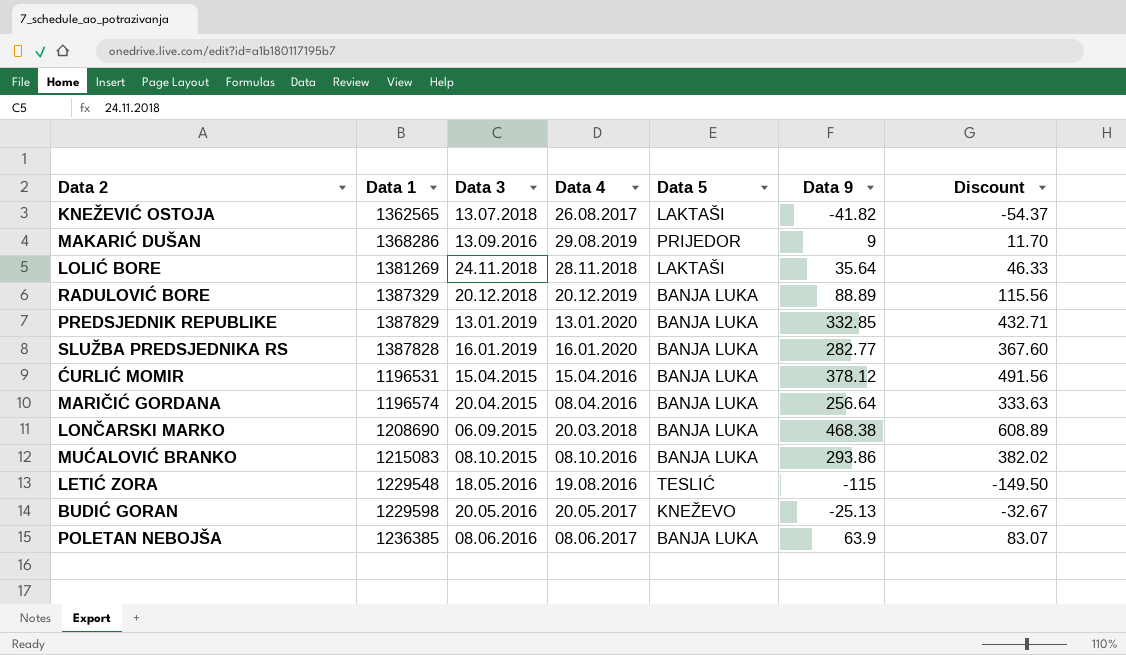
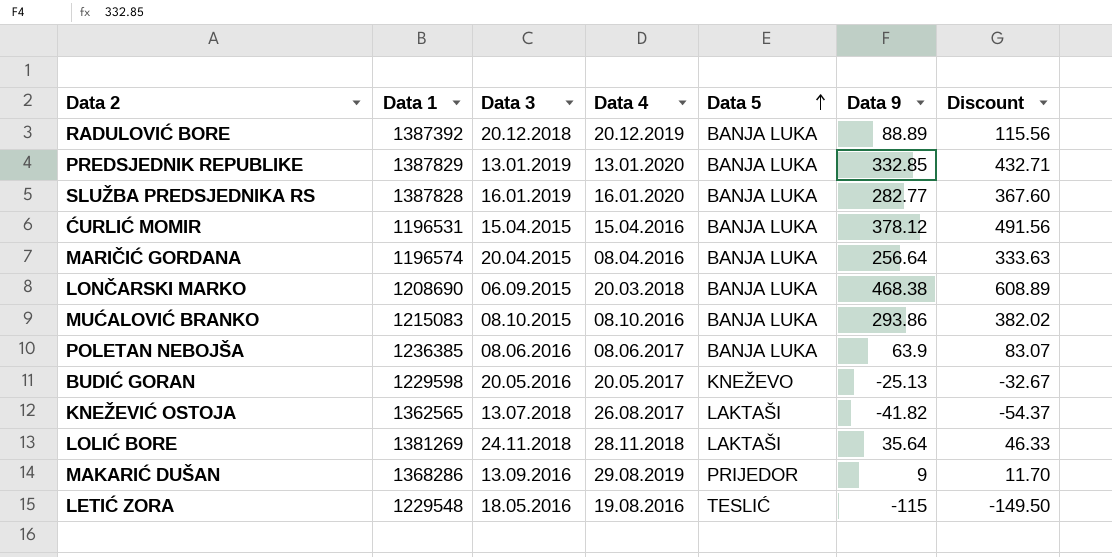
row order: none -> Data 5 ascending
RADULOVIĆ BORE | Data 1: 1387329 -> 1387392

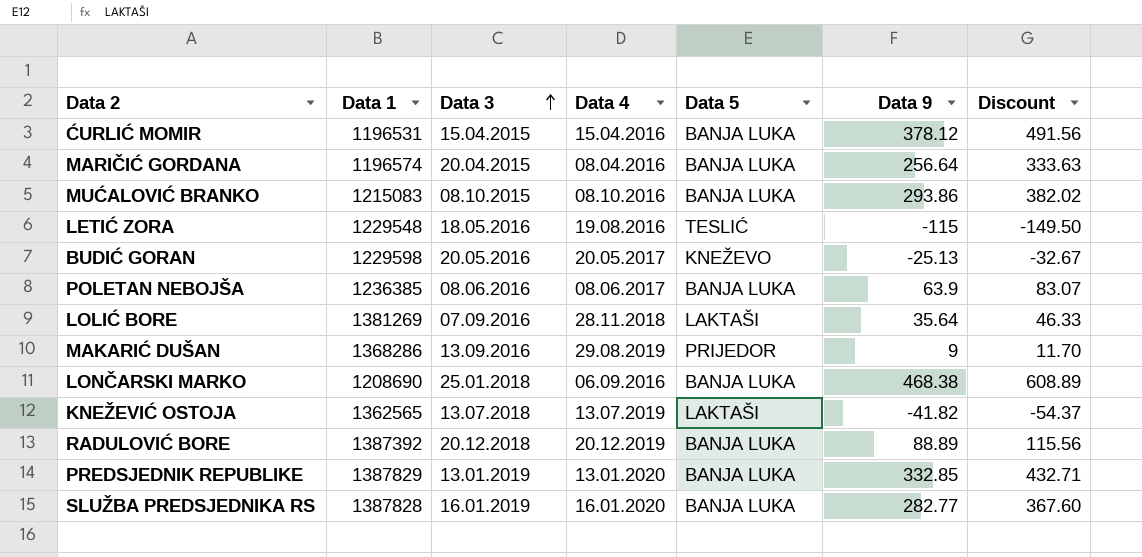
row order: Data 5 ascending -> Data 3 ascending
LOLIĆ BORE | Data 3: 24.11.2018 -> 07.09.2016
LONČARSKI MARKO | Data 3: 06.09.2015 -> 25.01.2018
LONČARSKI MARKO | Data 4: 20.03.2018 -> 06.09.2016
KNEŽEVIĆ OSTOJA | Data 4: 26.08.2017 -> 13.07.2019

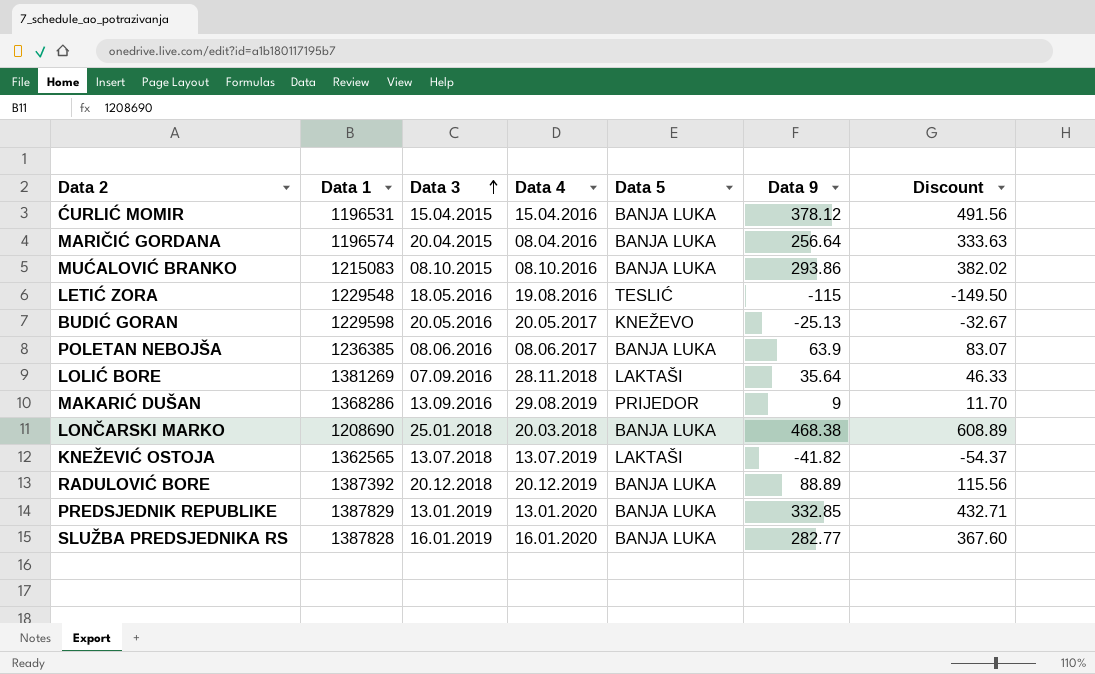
LONČARSKI MARKO | Data 4: 06.09.2016 -> 20.03.2018

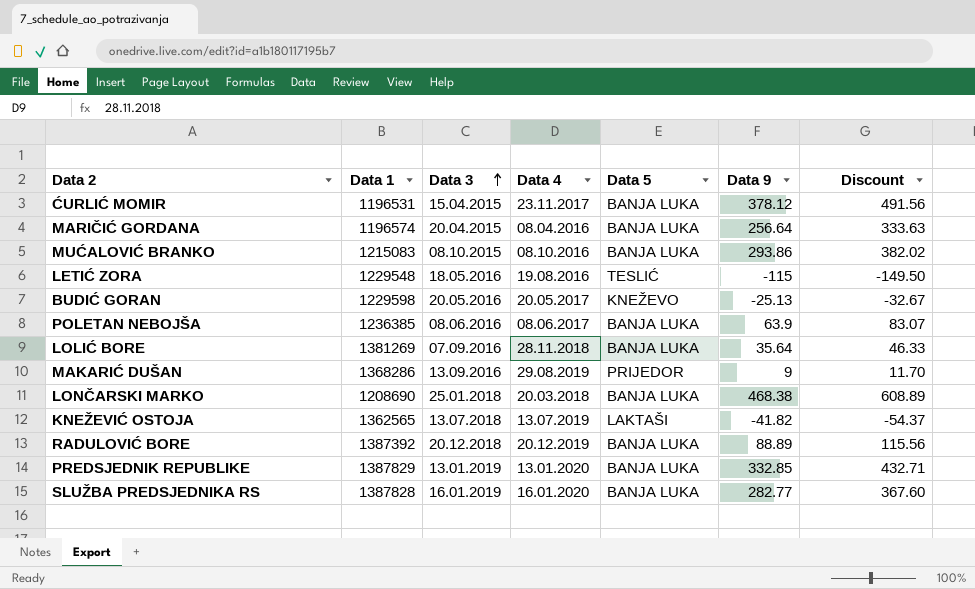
ĆURLIĆ MOMIR | Data 4: 15.04.2016 -> 23.11.2017
LOLIĆ BORE | Data 5: LAKTAŠI -> BANJA LUKA

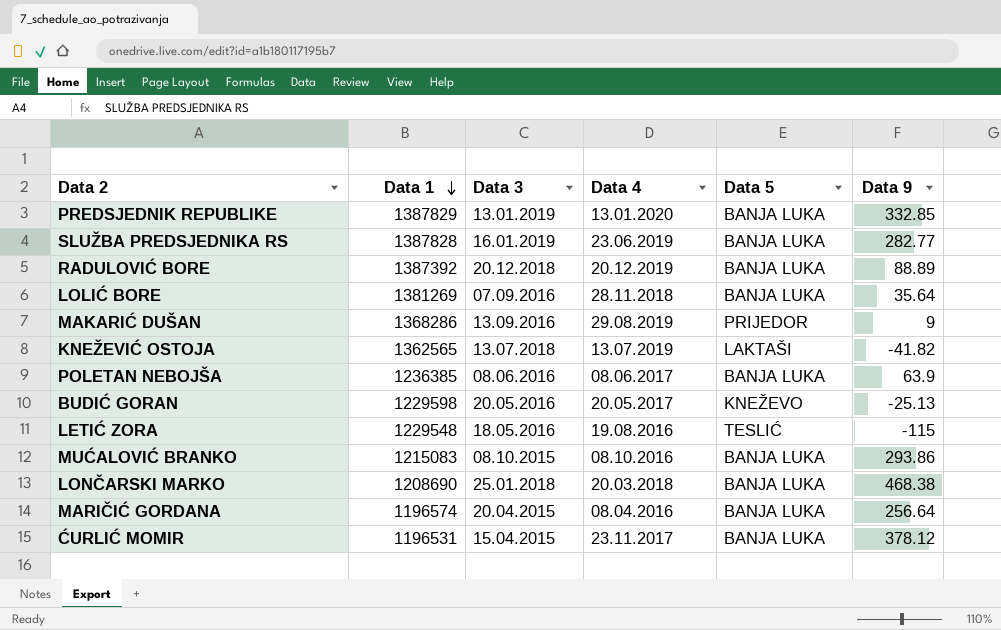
row order: Data 3 ascending -> Data 1 descending
column Discount | formula: [Data 9] * 1.3 -> none
SLUŽBA PREDSJEDNIKA RS | Data 4: 16.01.2020 -> 23.06.2019

